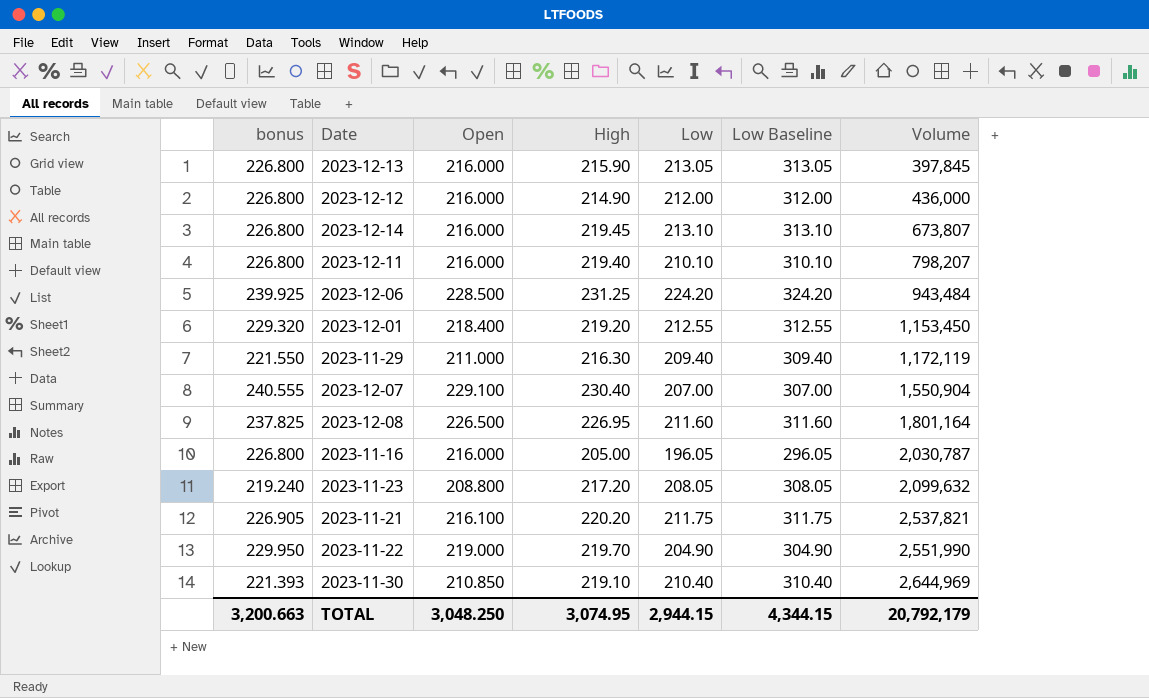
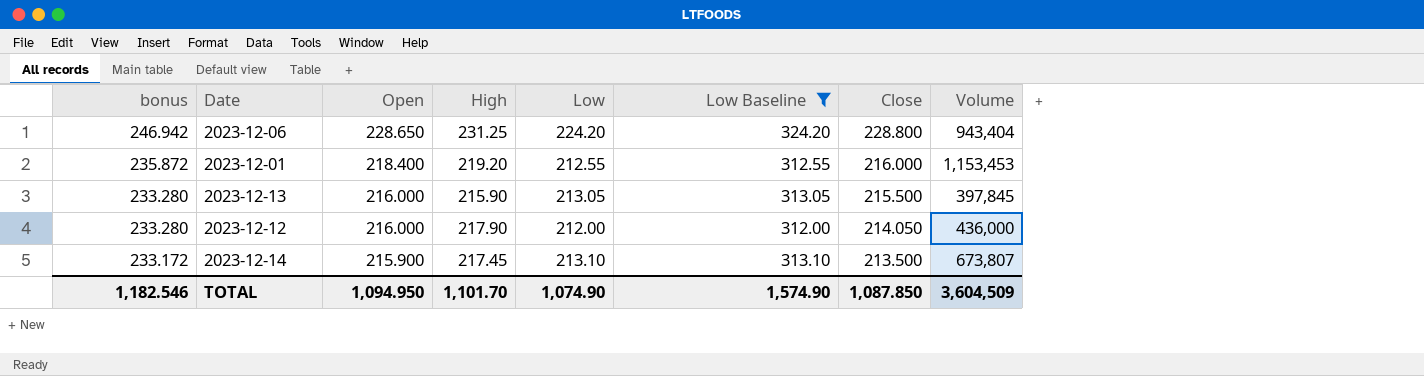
filter: none -> Low Baseline >= 312.00
row order: Volume ascending -> bonus descending
column bonus | formula: [Open] * 1.05 -> [Open] * 1.08
column Close | position: none -> 7
2023-12-06 | Open: 228.500 -> 228.650
2023-12-06 | Volume: 943,484 -> 943,404
2023-12-01 | Volume: 1,153,450 -> 1,153,453
2023-12-12 | High: 214.90 -> 217.90
2023-12-14 | Open: 216.000 -> 215.900
2023-12-14 | High: 219.45 -> 217.45
TOTAL | bonus: 3,200.663 -> 1,182.546
TOTAL | Open: 3,048.250 -> 1,094.950
TOTAL | High: 3,074.95 -> 1,101.70
TOTAL | Low: 2,944.15 -> 1,074.90
TOTAL | Low Baseline: 4,344.15 -> 1,574.90
TOTAL | Volume: 20,792,179 -> 3,604,509

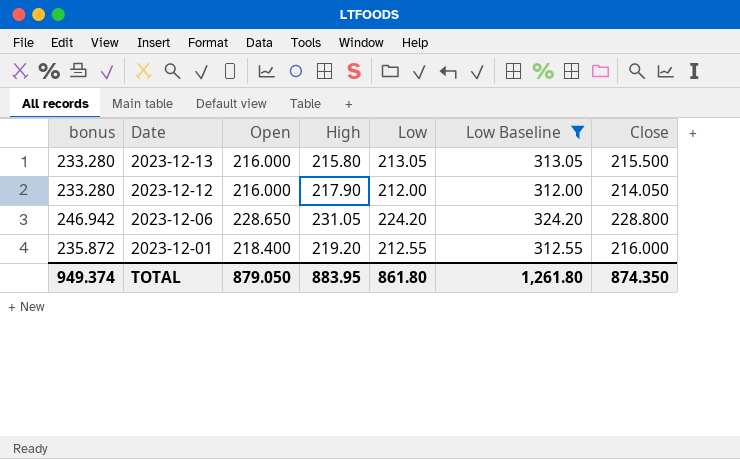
row order: bonus descending -> Date descending
column Volume | position: 8 -> none
row 2023-12-14: 233.172 | 215.900 | 217.45 | 213.10 | 313.10 | 213.500 | 673,807 -> none
2023-12-13 | High: 215.90 -> 215.80
2023-12-06 | High: 231.25 -> 231.05
TOTAL | bonus: 1,182.546 -> 949.374
TOTAL | Open: 1,094.950 -> 879.050
TOTAL | High: 1,101.70 -> 883.95
TOTAL | Low: 1,074.90 -> 861.80
TOTAL | Low Baseline: 1,574.90 -> 1,261.80
TOTAL | Close: 1,087.850 -> 874.350

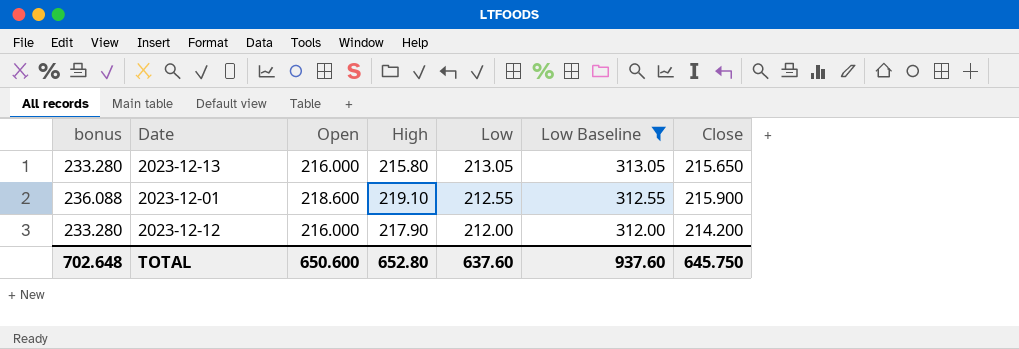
row order: Date descending -> Low descending
row 2023-12-06: 246.942 | 228.650 | 231.05 | 224.20 | 324.20 | 228.800 -> none
2023-12-13 | Close: 215.500 -> 215.650
2023-12-01 | bonus: 235.872 -> 236.088
2023-12-01 | Open: 218.400 -> 218.600
2023-12-01 | High: 219.20 -> 219.10
2023-12-01 | Close: 216.000 -> 215.900
2023-12-12 | Close: 214.050 -> 214.200
TOTAL | bonus: 949.374 -> 702.648
TOTAL | Open: 879.050 -> 650.600
TOTAL | High: 883.95 -> 652.80
TOTAL | Low: 861.80 -> 637.60
TOTAL | Low Baseline: 1,261.80 -> 937.60
TOTAL | Close: 874.350 -> 645.750

